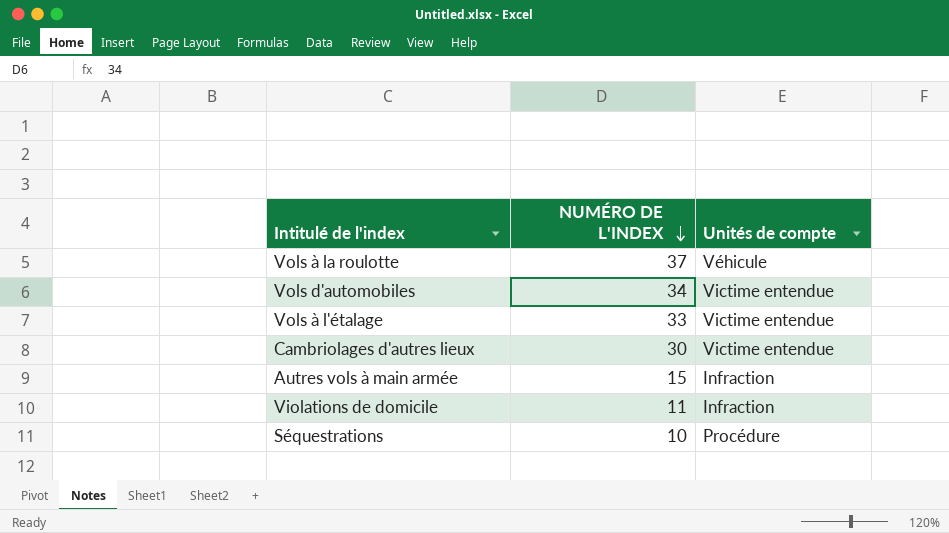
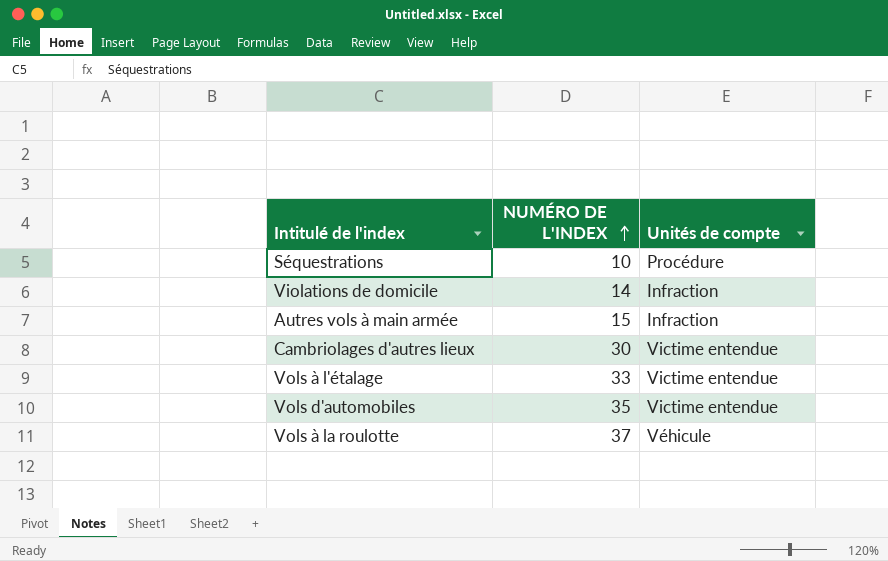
row order: NUMÉRO DE L'INDEX descending -> NUMÉRO DE L'INDEX ascending
Violations de domicile | NUMÉRO DE L'INDEX: 11 -> 14
Vols d'automobiles | NUMÉRO DE L'INDEX: 34 -> 35

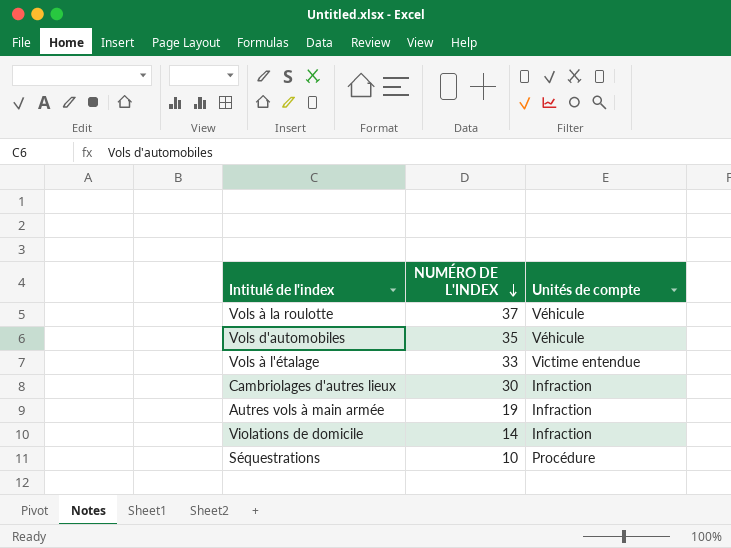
row order: NUMÉRO DE L'INDEX ascending -> NUMÉRO DE L'INDEX descending
Vols d'automobiles | Unités de compte: Victime entendue -> Véhicule
Cambriolages d'autres lieux | Unités de compte: Victime entendue -> Infraction
Autres vols à main armée | NUMÉRO DE L'INDEX: 15 -> 19

